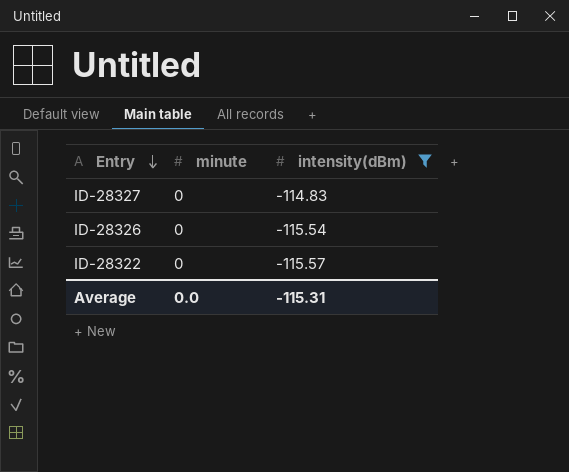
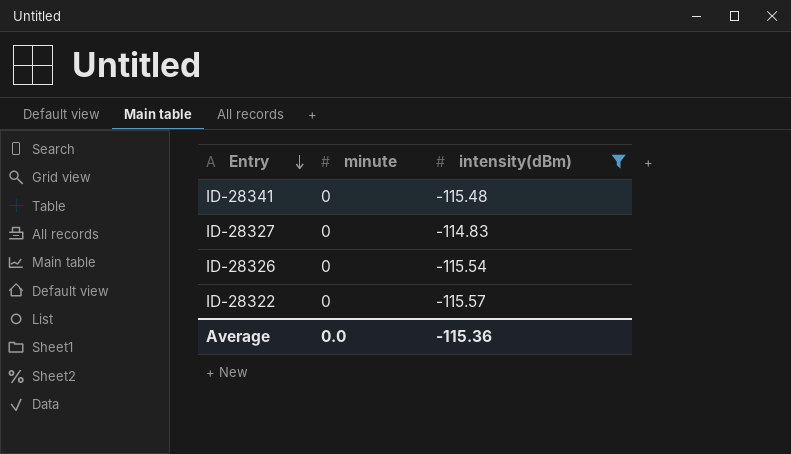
row ID-28341: none -> 0 | -115.48
Average | intensity(dBm): -115.31 -> -115.36

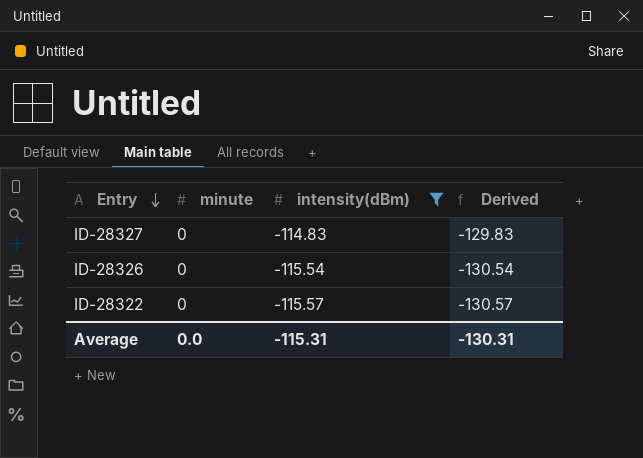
column Derived | formula: none -> [intensity(dBm)] - 15
row ID-28341: 0 | -115.48 -> none
Average | intensity(dBm): -115.36 -> -115.31

